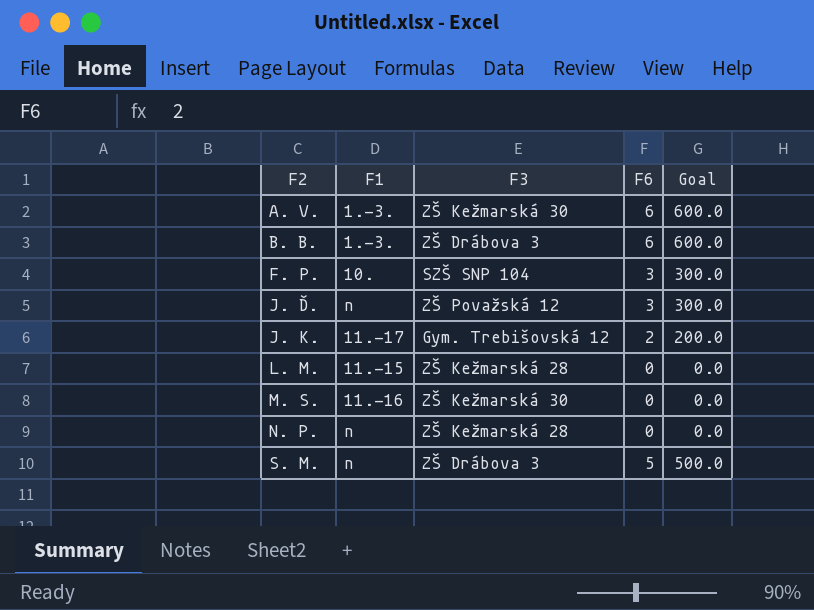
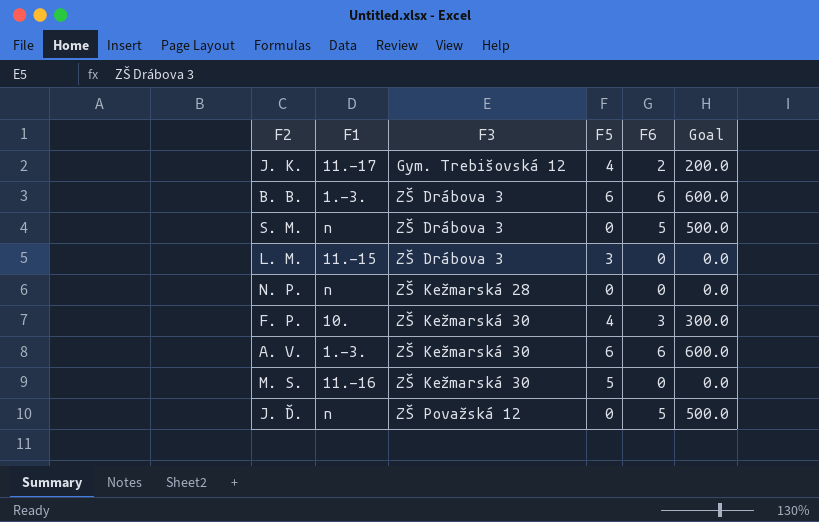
row order: F2 ascending -> F3 ascending
column F5 | position: none -> 4
L. M. | F3: ZŠ Kežmarská 28 -> ZŠ Drábova 3
F. P. | F3: SZŠ SNP 104 -> ZŠ Kežmarská 30
J. Ď. | F6: 3 -> 5
J. Ď. | Goal: 300.0 -> 500.0

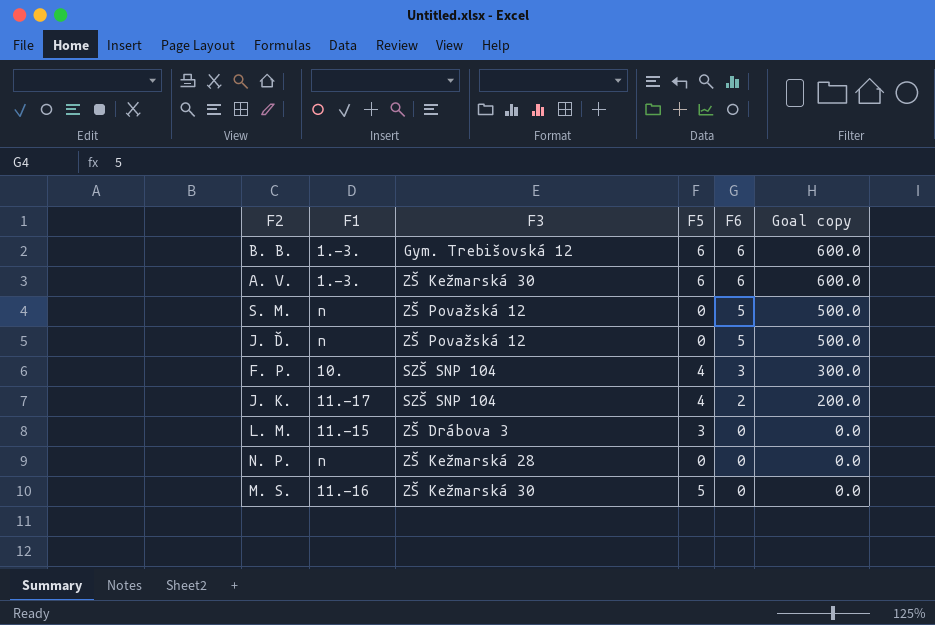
row order: F3 ascending -> F6 descending
column name: Goal -> Goal copy
B. B. | F3: ZŠ Drábova 3 -> Gym. Trebišovská 12
S. M. | F3: ZŠ Drábova 3 -> ZŠ Považská 12
F. P. | F3: ZŠ Kežmarská 30 -> SZŠ SNP 104
J. K. | F3: Gym. Trebišovská 12 -> SZŠ SNP 104

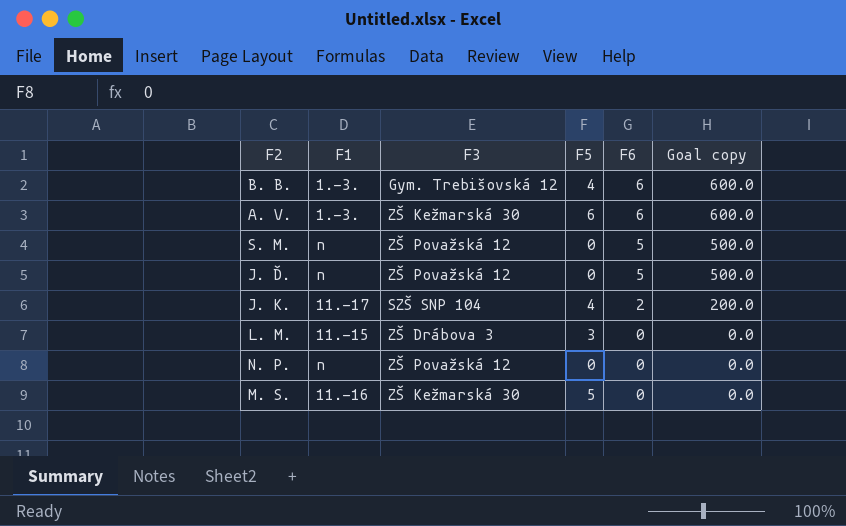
row F. P.: 10. | SZŠ SNP 104 | 4 | 3 | 300.0 -> none
B. B. | F5: 6 -> 4
N. P. | F3: ZŠ Kežmarská 28 -> ZŠ Považská 12

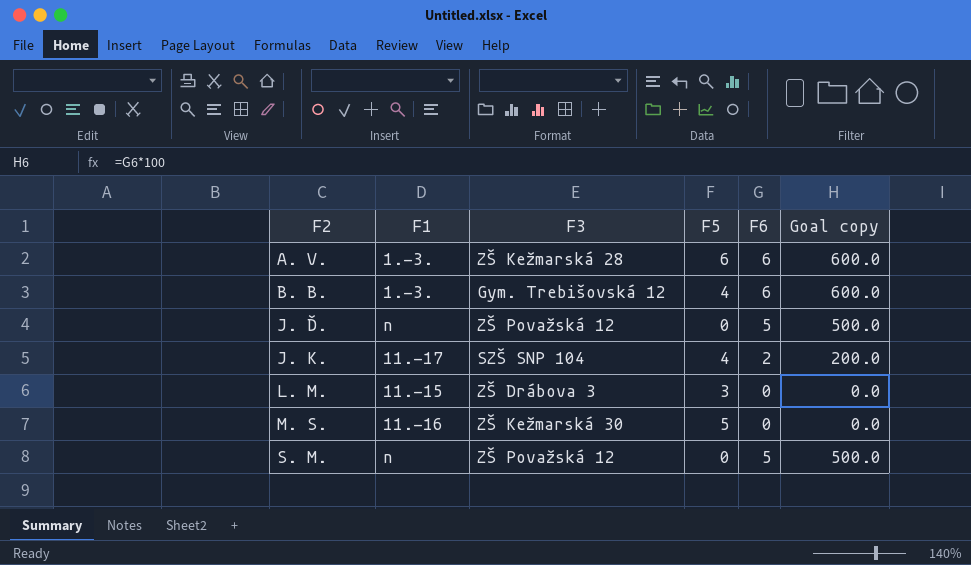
row order: F6 descending -> F2 ascending
row N. P.: n | ZŠ Považská 12 | 0 | 0 | 0.0 -> none
A. V. | F3: ZŠ Kežmarská 30 -> ZŠ Kežmarská 28

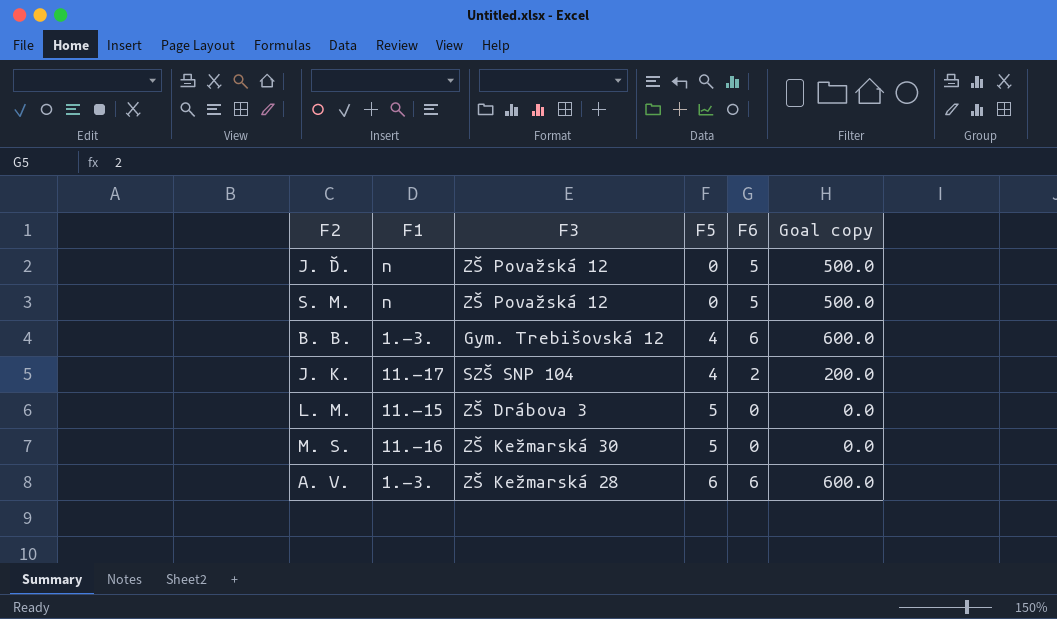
row order: F2 ascending -> F5 ascending
L. M. | F5: 3 -> 5

